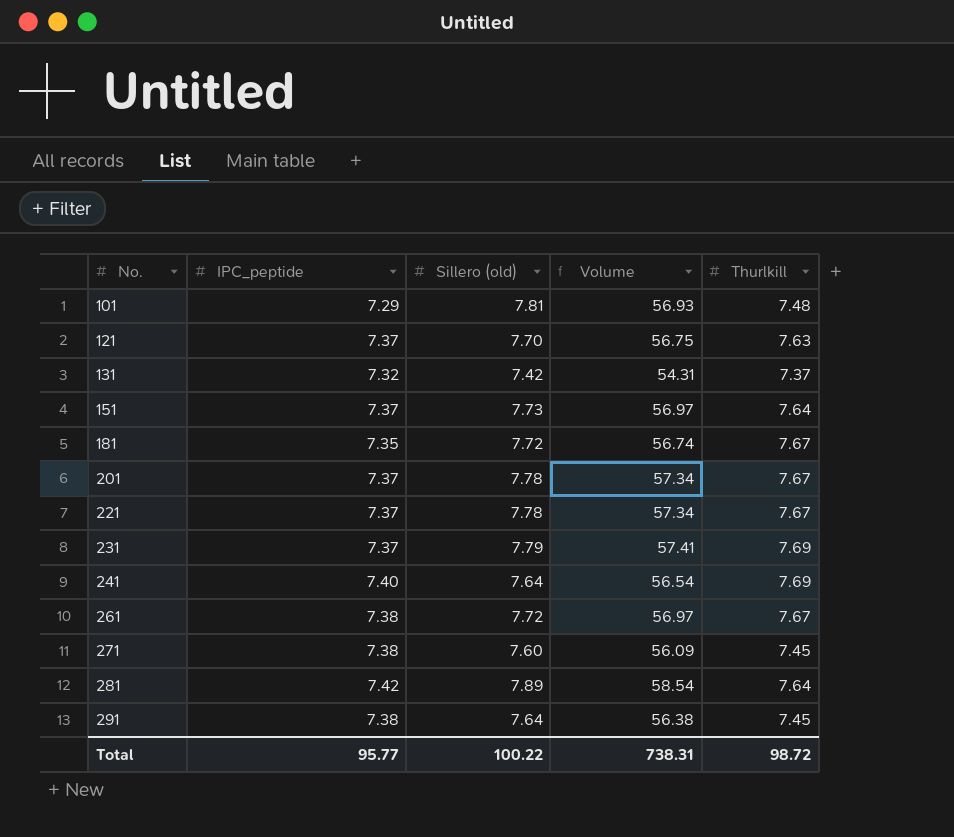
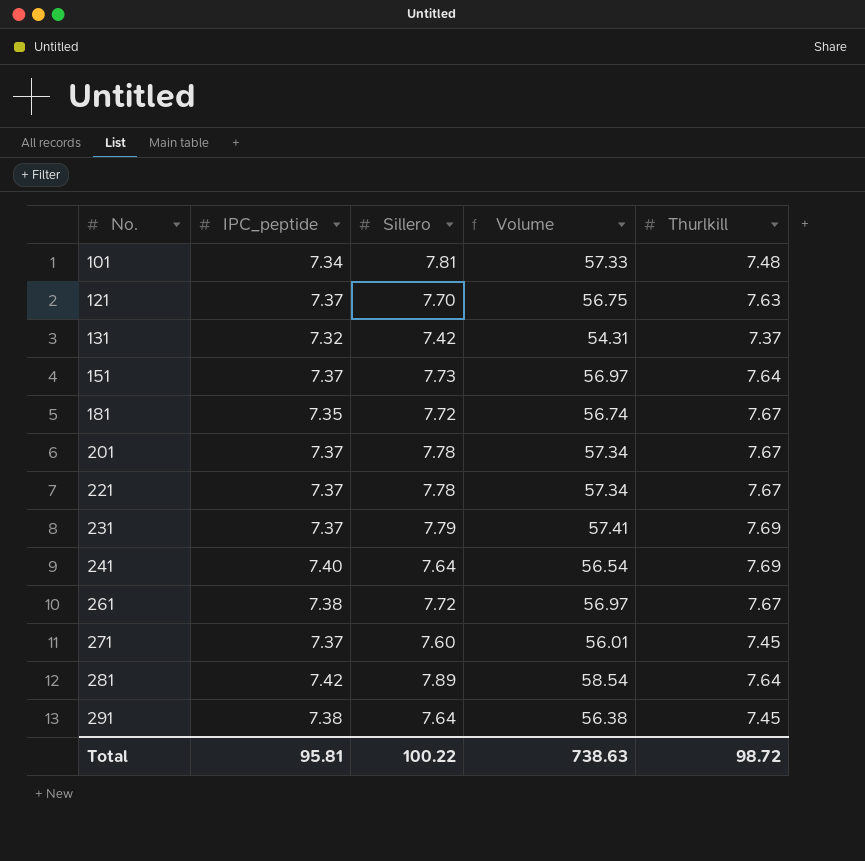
column name: Sillero (old) -> Sillero
101 | IPC_peptide: 7.29 -> 7.34
101 | Volume: 56.93 -> 57.33
271 | IPC_peptide: 7.38 -> 7.37
271 | Volume: 56.09 -> 56.01
Total | IPC_peptide: 95.77 -> 95.81
Total | Volume: 738.31 -> 738.63

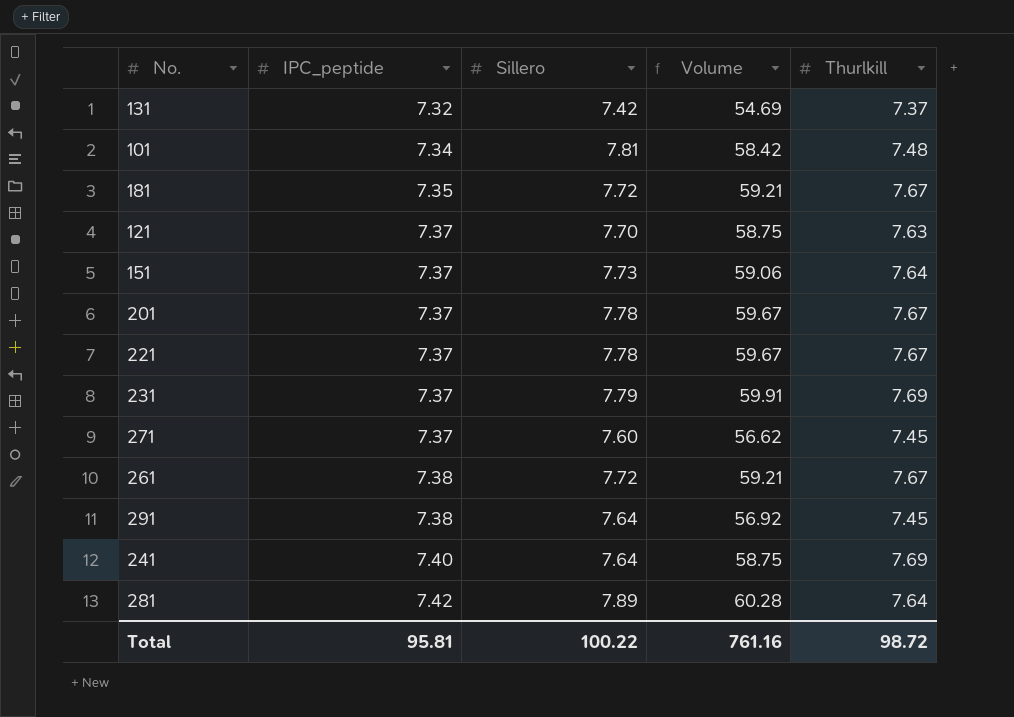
row order: No. ascending -> IPC_peptide ascending
column Volume | formula: [IPC_peptide] * [Sillero] -> [Sillero] * [Thurlkill]
Total | Volume: 738.63 -> 761.16

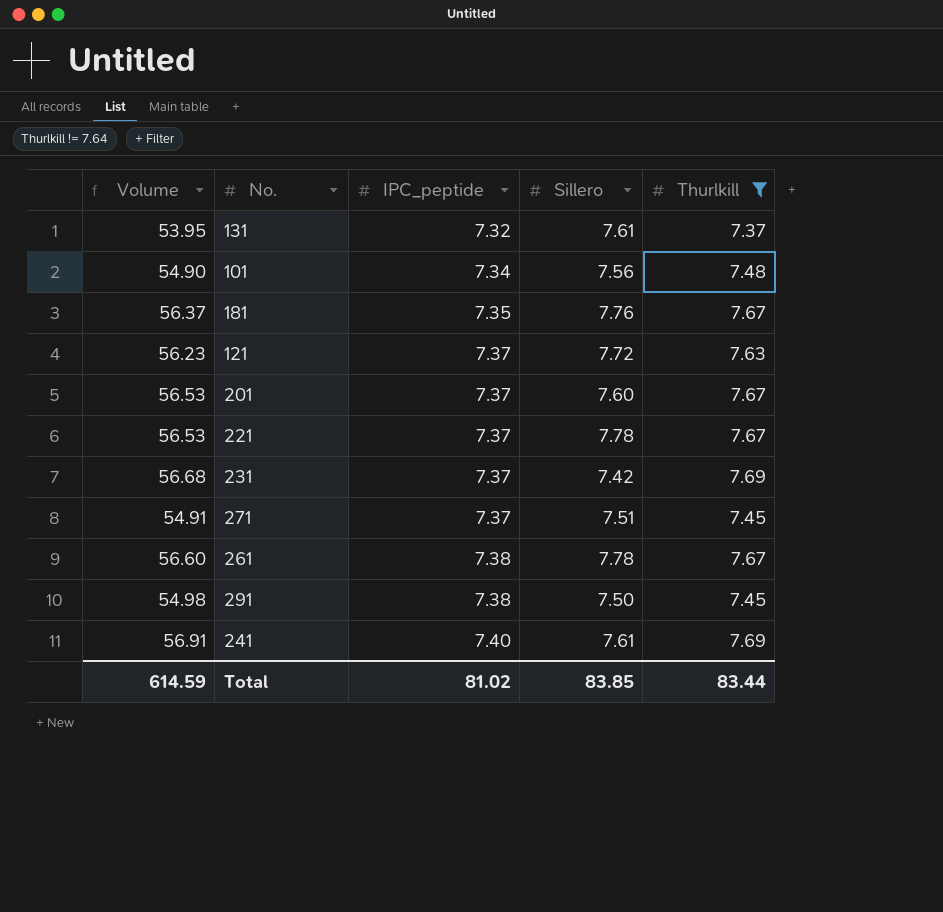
filter: none -> Thurlkill != 7.64
column Volume | formula: [Sillero] * [Thurlkill] -> [IPC_peptide] * [Thurlkill]
column Volume | position: 4 -> 1
131 | Sillero: 7.42 -> 7.61
101 | Sillero: 7.81 -> 7.56
181 | Sillero: 7.72 -> 7.76
121 | Sillero: 7.70 -> 7.72
201 | Sillero: 7.78 -> 7.60
231 | Sillero: 7.79 -> 7.42
271 | Sillero: 7.60 -> 7.51
261 | Sillero: 7.72 -> 7.78
291 | Sillero: 7.64 -> 7.50
241 | Sillero: 7.64 -> 7.61
Total | Volume: 761.16 -> 614.59
Total | IPC_peptide: 95.81 -> 81.02
Total | Sillero: 100.22 -> 83.85
Total | Thurlkill: 98.72 -> 83.44

